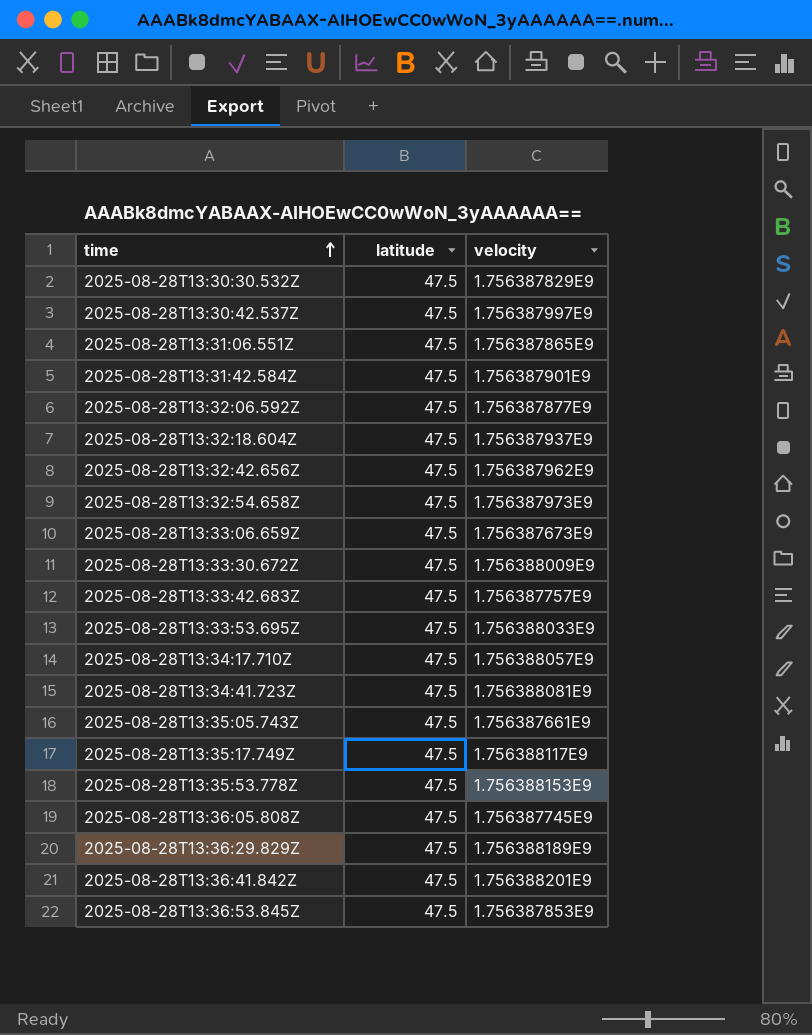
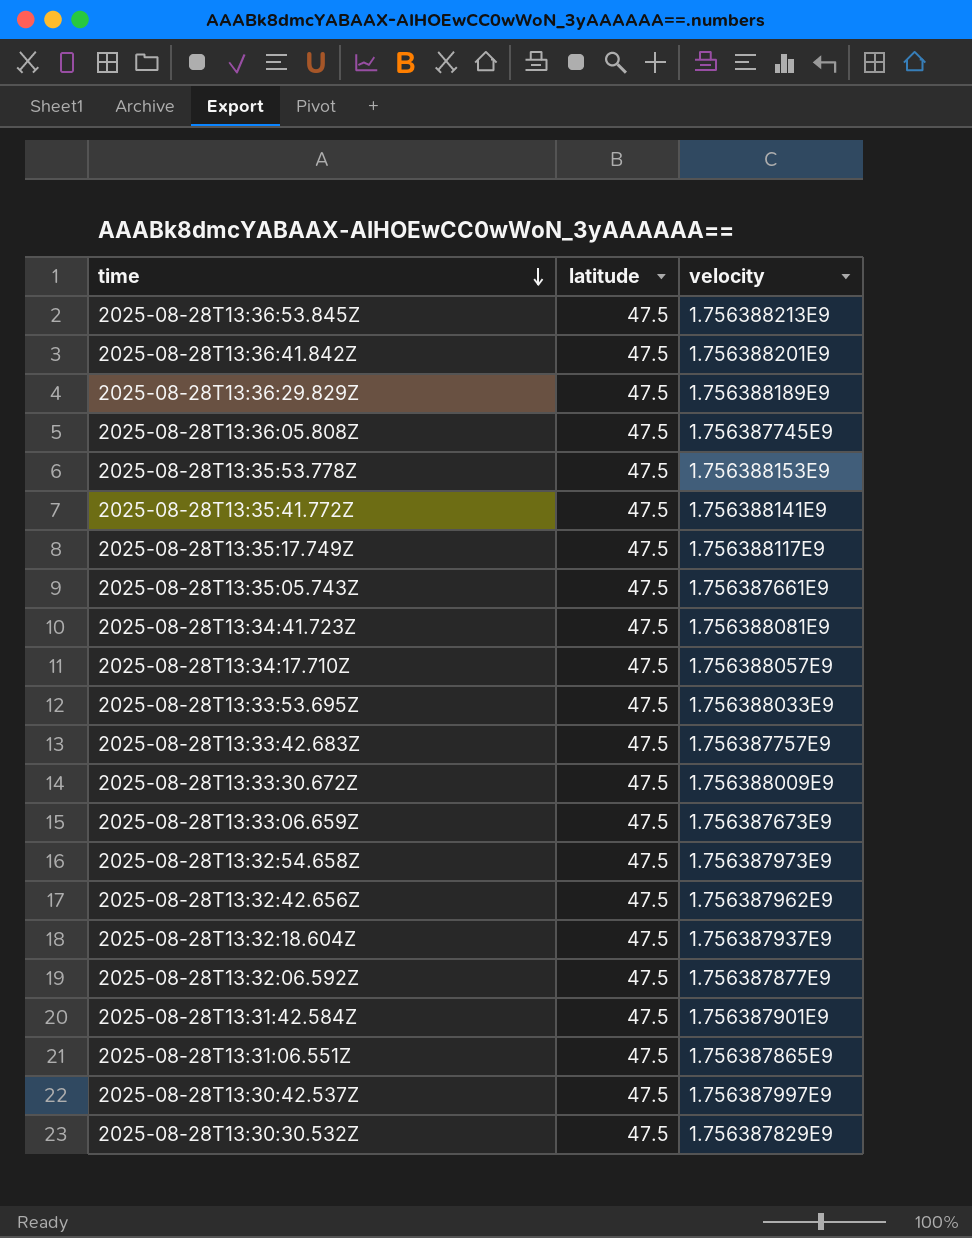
row order: time ascending -> time descending
2025-08-28T13:36:53.845Z | velocity: 1.756387853E9 -> 1.756388213E9
row 2025-08-28T13:35:41.772Z: none -> 47.5 | 1.756388141E9

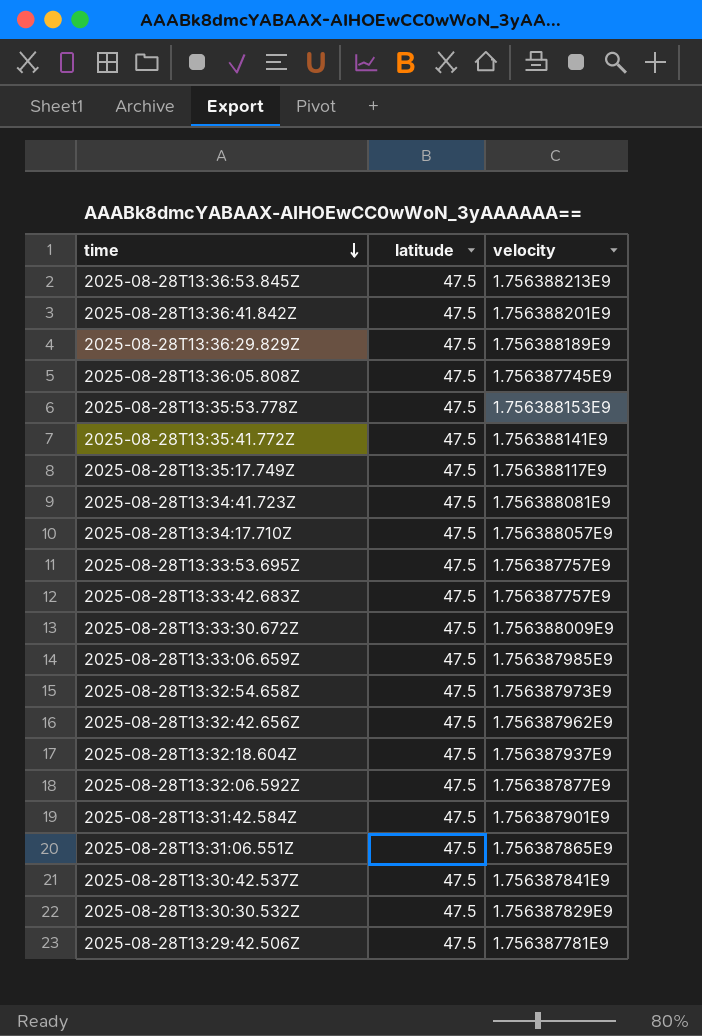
row 2025-08-28T13:35:05.743Z: 47.5 | 1.756387661E9 -> none
2025-08-28T13:33:53.695Z | velocity: 1.756388033E9 -> 1.756387757E9
2025-08-28T13:33:06.659Z | velocity: 1.756387673E9 -> 1.756387985E9
2025-08-28T13:30:42.537Z | velocity: 1.756387997E9 -> 1.756387841E9
row 2025-08-28T13:29:42.506Z: none -> 47.5 | 1.756387781E9

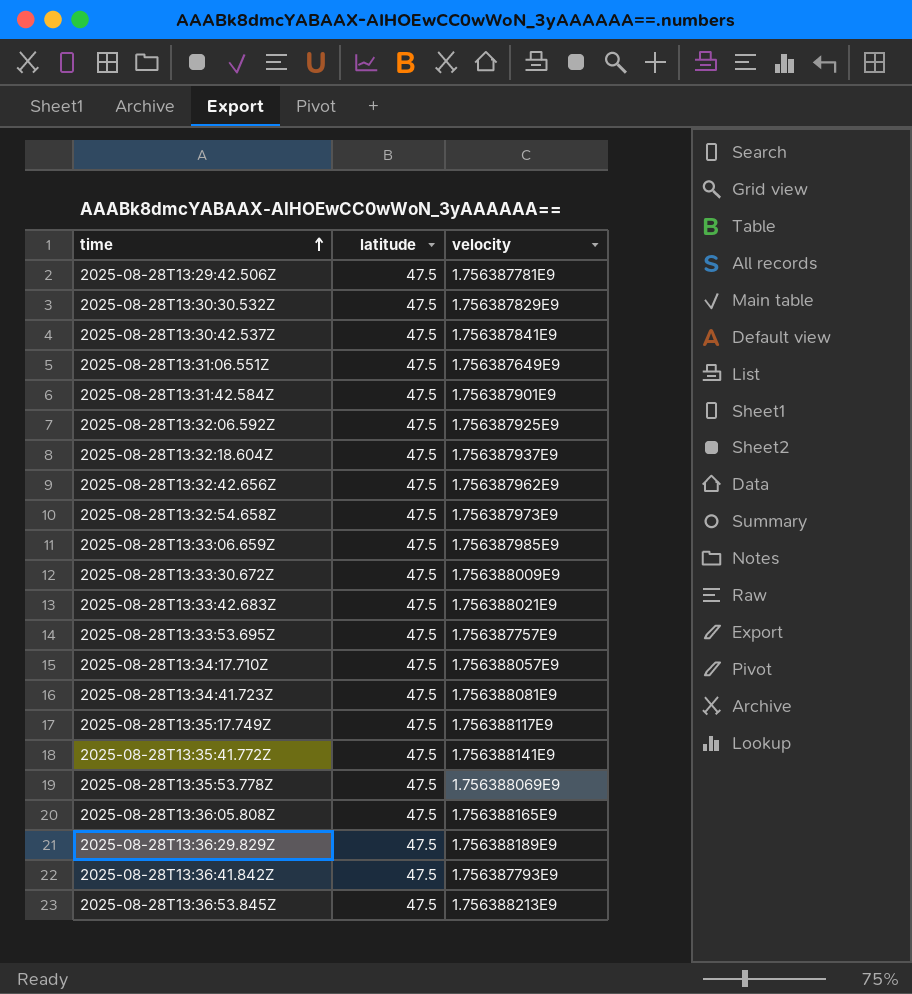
row order: time descending -> time ascending
2025-08-28T13:31:06.551Z | velocity: 1.756387865E9 -> 1.756387649E9
2025-08-28T13:32:06.592Z | velocity: 1.756387877E9 -> 1.756387925E9
2025-08-28T13:33:42.683Z | velocity: 1.756387757E9 -> 1.756388021E9
2025-08-28T13:35:53.778Z | velocity: 1.756388153E9 -> 1.756388069E9
2025-08-28T13:36:05.808Z | velocity: 1.756387745E9 -> 1.756388165E9
2025-08-28T13:36:41.842Z | velocity: 1.756388201E9 -> 1.756387793E9

